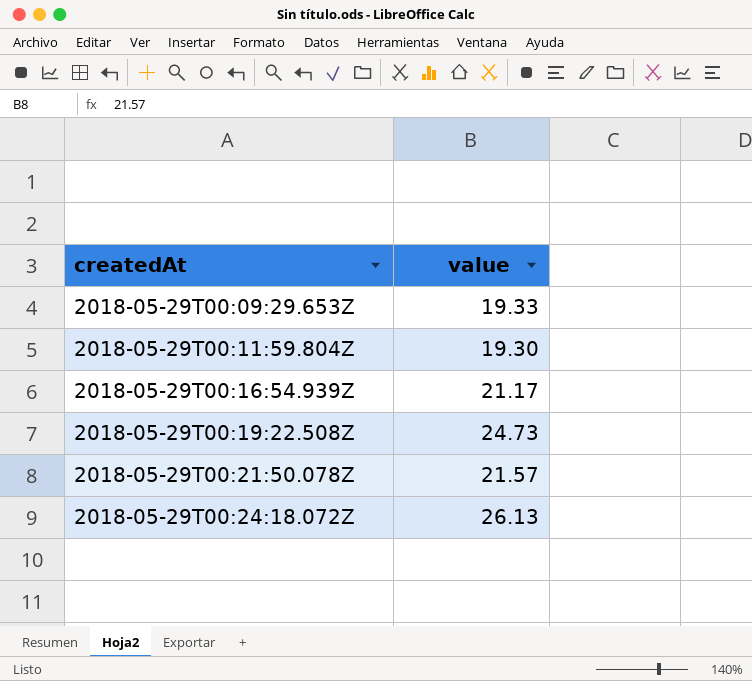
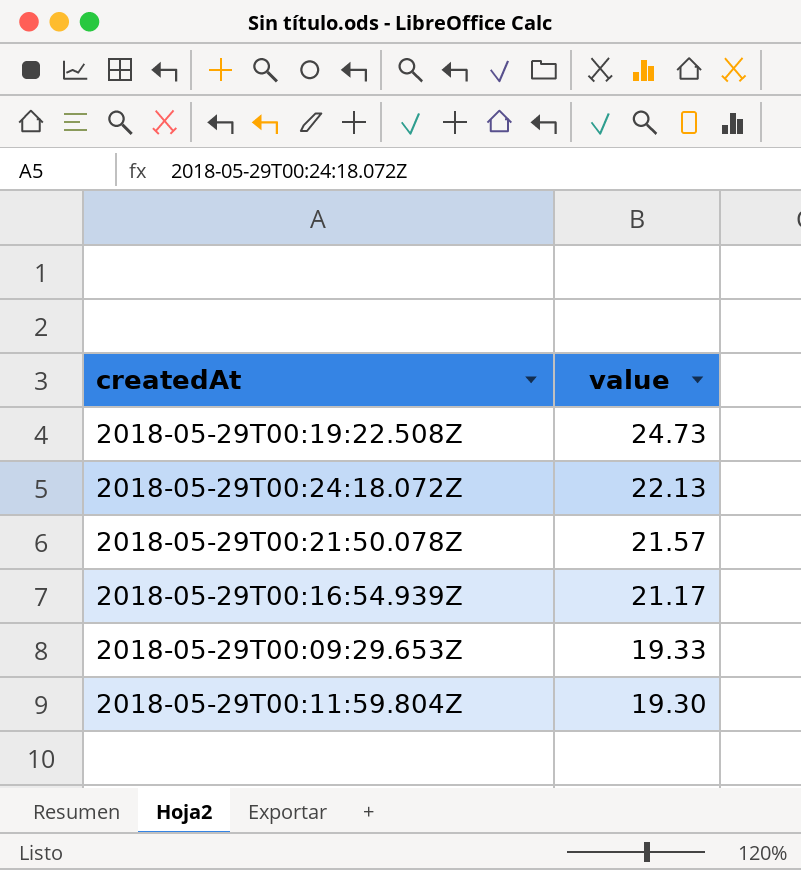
row order: createdAt ascending -> value descending
2018-05-29T00:24:18.072Z | value: 26.13 -> 22.13

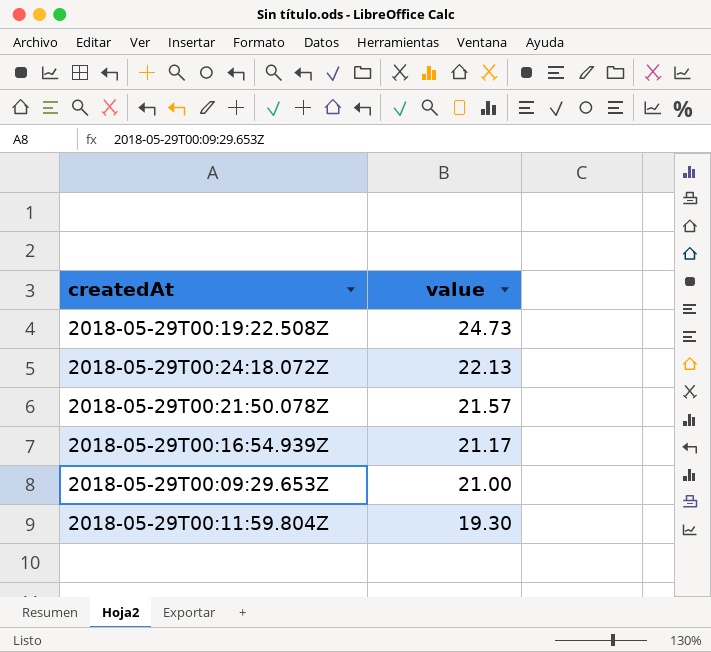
2018-05-29T00:09:29.653Z | value: 19.33 -> 21.00

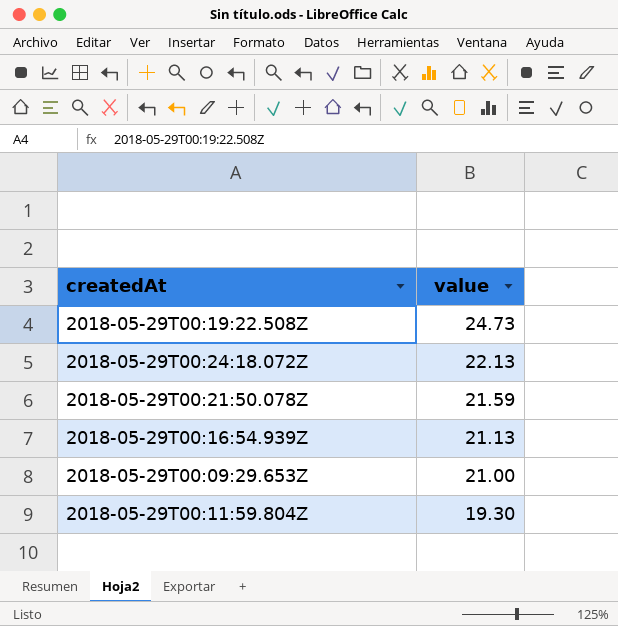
2018-05-29T00:21:50.078Z | value: 21.57 -> 21.59
2018-05-29T00:16:54.939Z | value: 21.17 -> 21.13

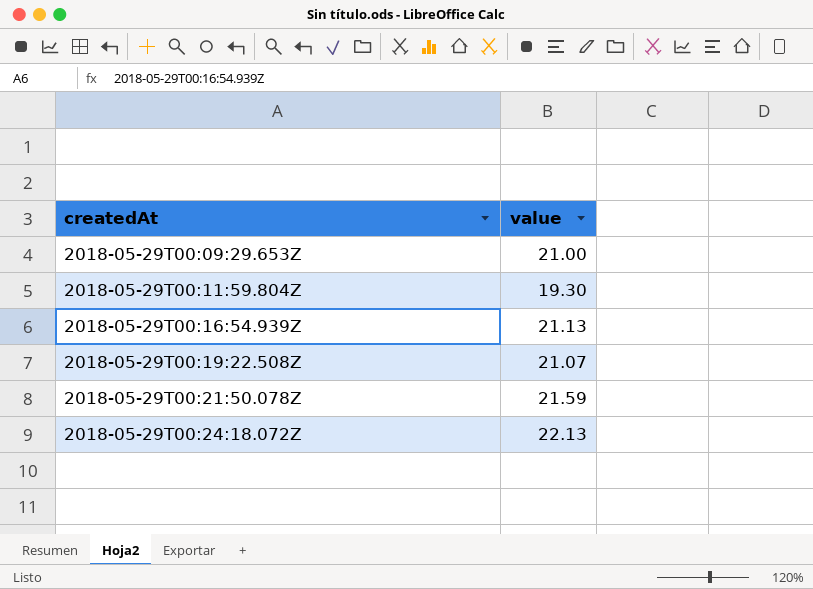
row order: value descending -> createdAt ascending
2018-05-29T00:19:22.508Z | value: 24.73 -> 21.07

